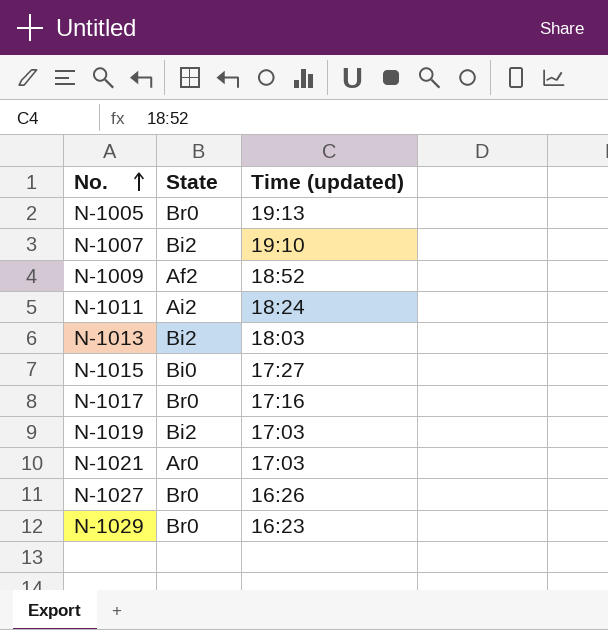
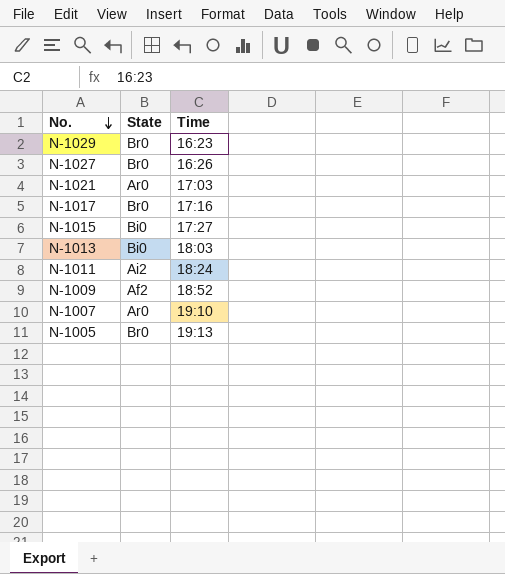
row order: No. ascending -> No. descending
column name: Time (updated) -> Time
row N-1019: Bi2 | 17:03 -> none
N-1013 | State: Bi2 -> Bi0
N-1007 | State: Bi2 -> Ar0

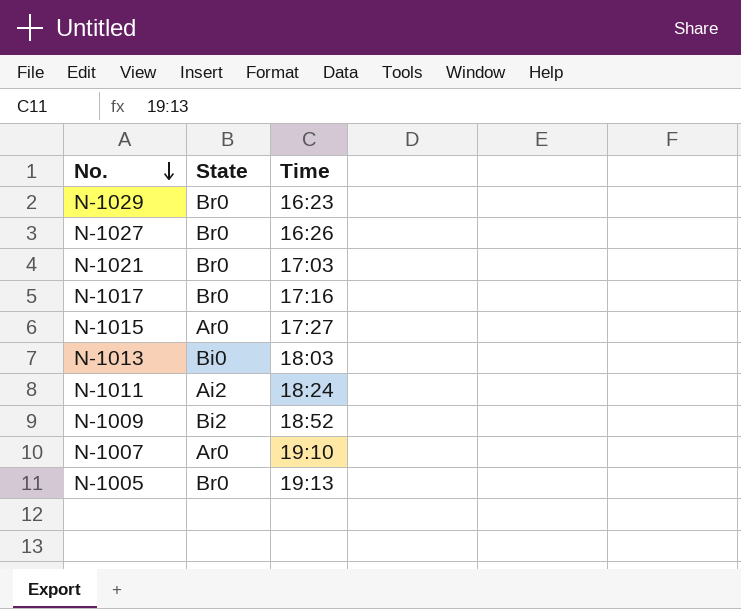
N-1021 | State: Ar0 -> Br0
N-1015 | State: Bi0 -> Ar0
N-1009 | State: Af2 -> Bi2

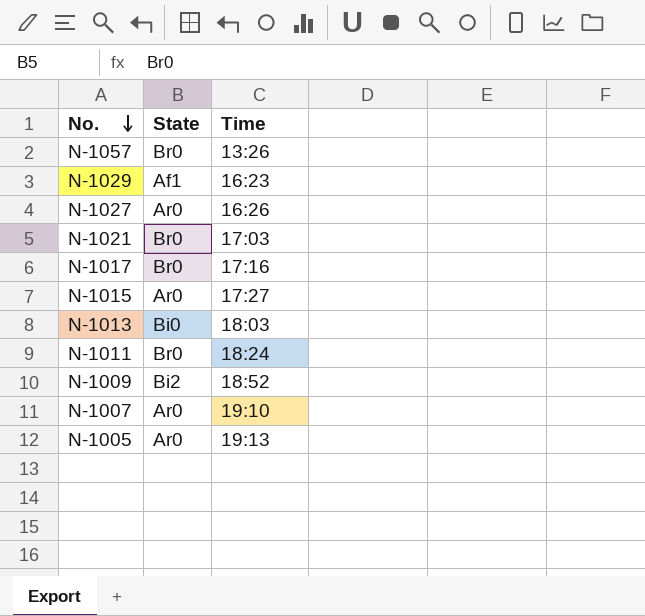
row N-1057: none -> Br0 | 13:26
N-1029 | State: Br0 -> Af1
N-1027 | State: Br0 -> Ar0
N-1011 | State: Ai2 -> Br0
N-1005 | State: Br0 -> Ar0

